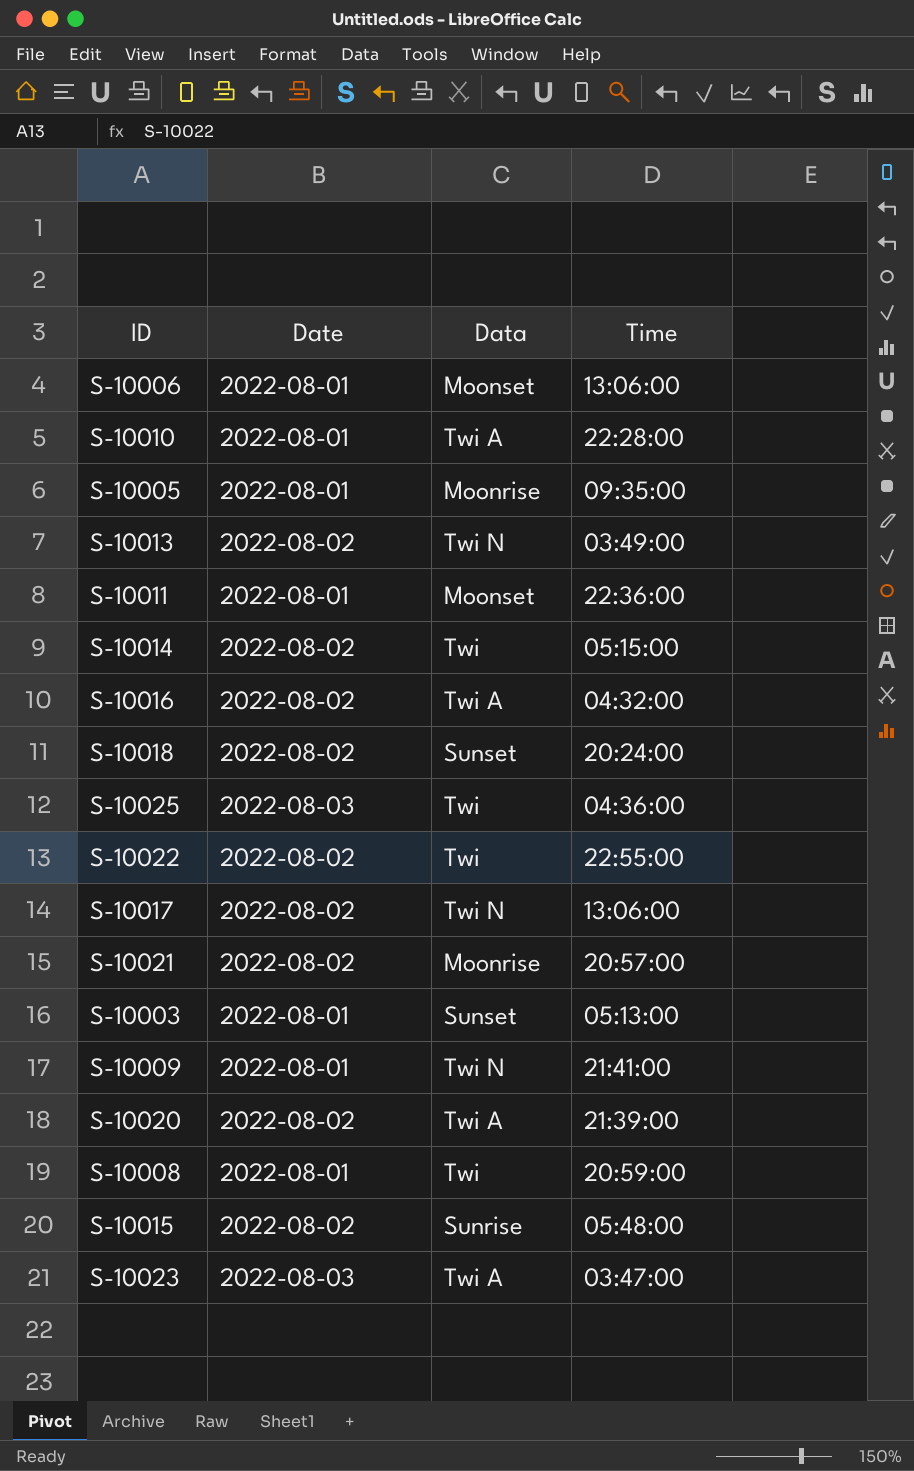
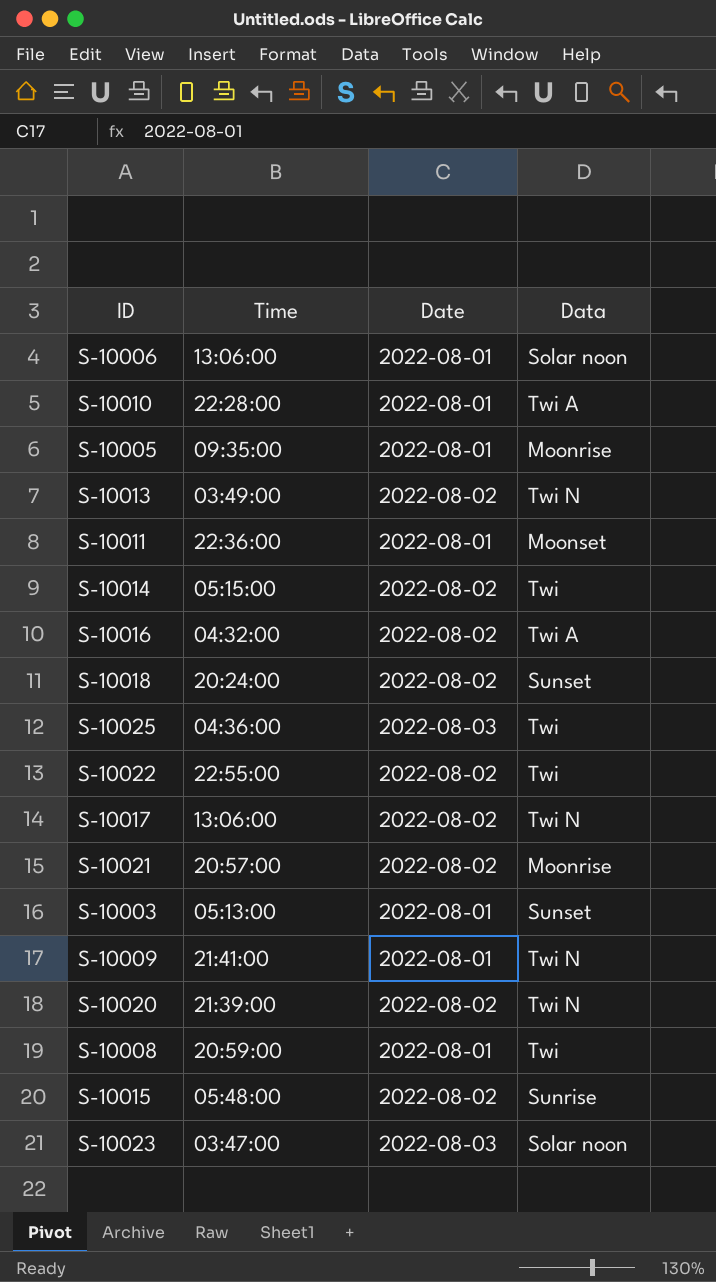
column Time | position: 4 -> 2
S-10006 | Data: Moonset -> Solar noon
S-10020 | Data: Twi A -> Twi N
S-10023 | Data: Twi A -> Solar noon

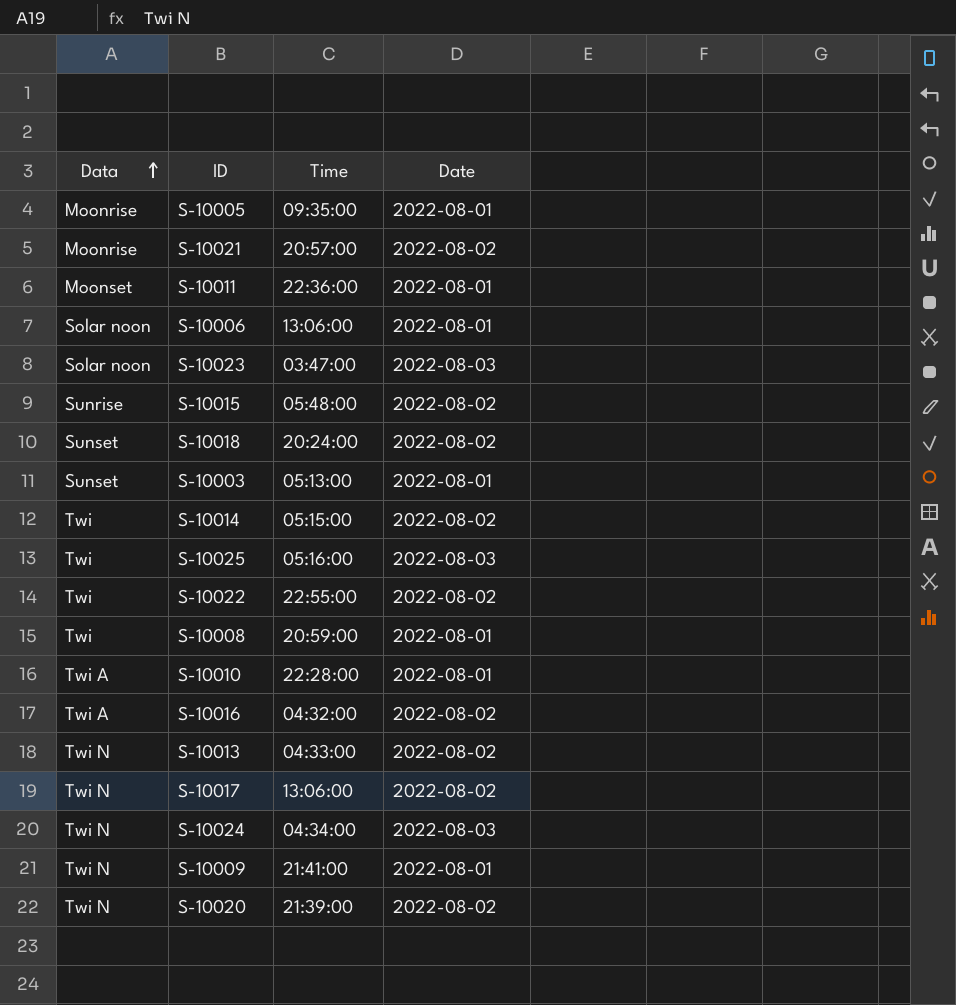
row order: none -> Data ascending
column Data | position: 4 -> 1
S-10025 | Time: 04:36:00 -> 05:16:00
S-10013 | Time: 03:49:00 -> 04:33:00
row S-10024: none -> Twi N | 04:34:00 | 2022-08-03

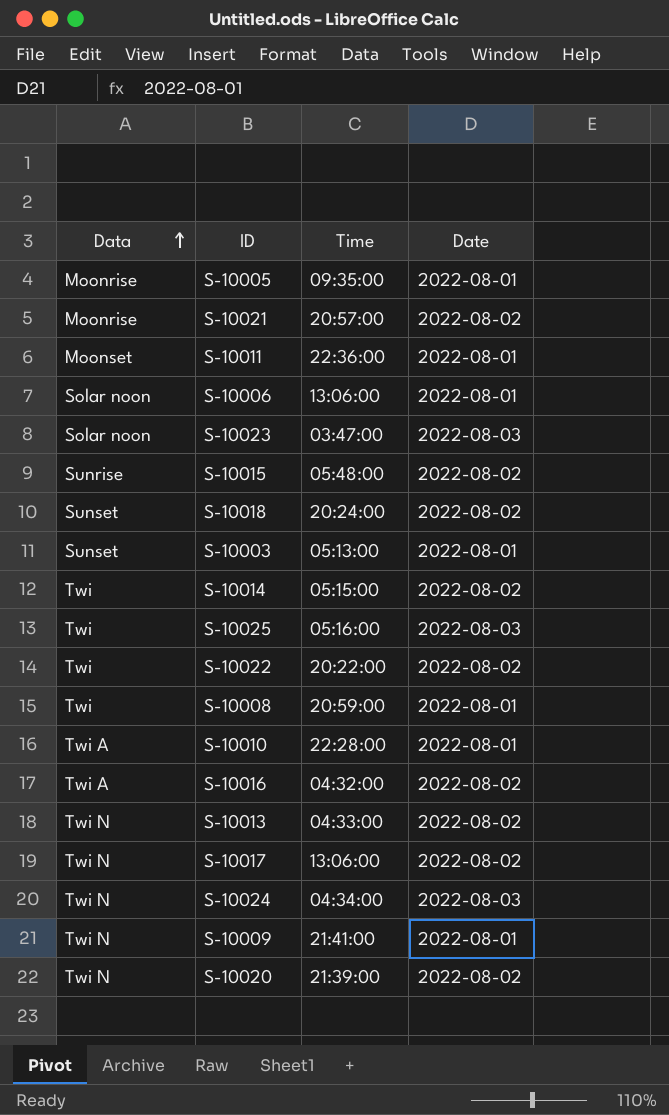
S-10022 | Time: 22:55:00 -> 20:22:00

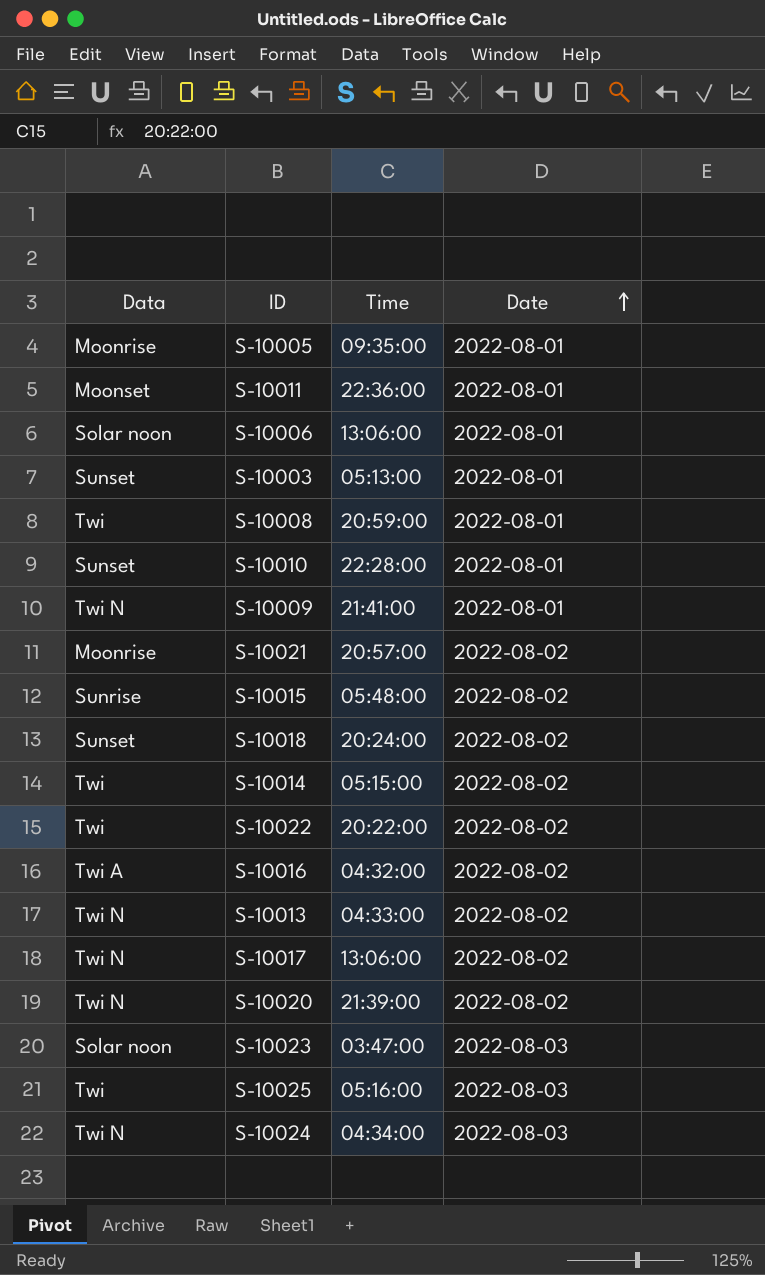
row order: Data ascending -> Date ascending
S-10010 | Data: Twi A -> Sunset

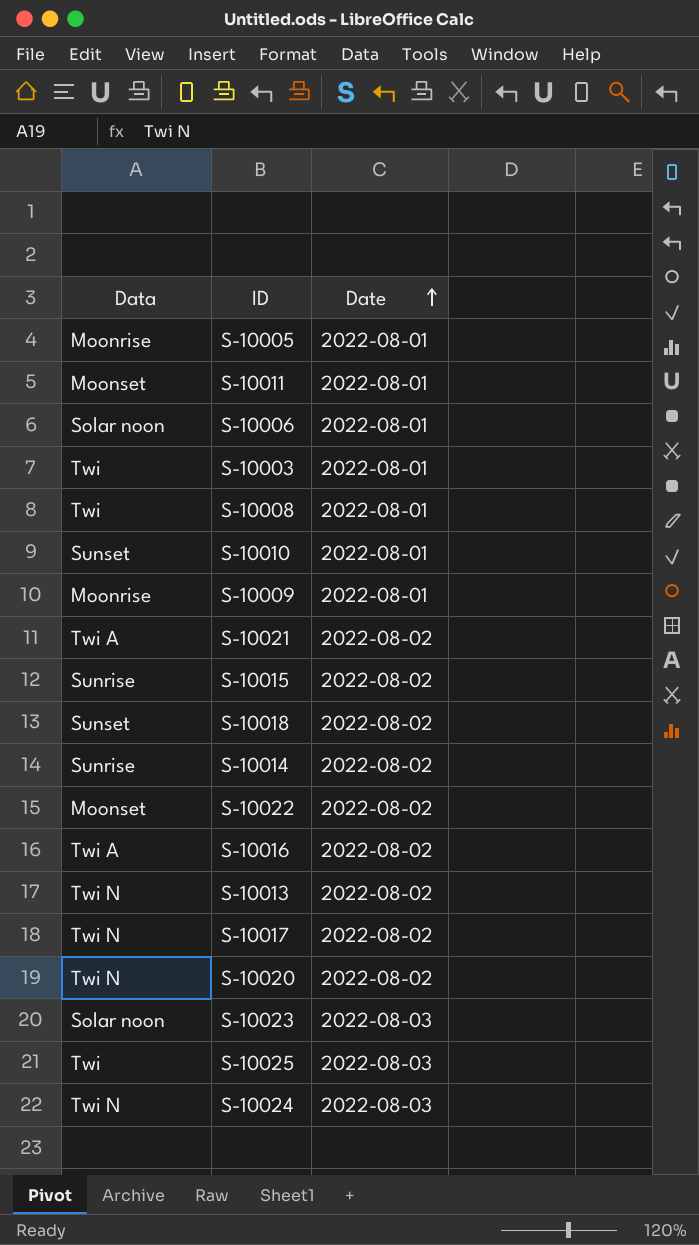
column Time | position: 3 -> none
S-10003 | Data: Sunset -> Twi
S-10009 | Data: Twi N -> Moonrise
S-10021 | Data: Moonrise -> Twi A
S-10014 | Data: Twi -> Sunrise
S-10022 | Data: Twi -> Moonset

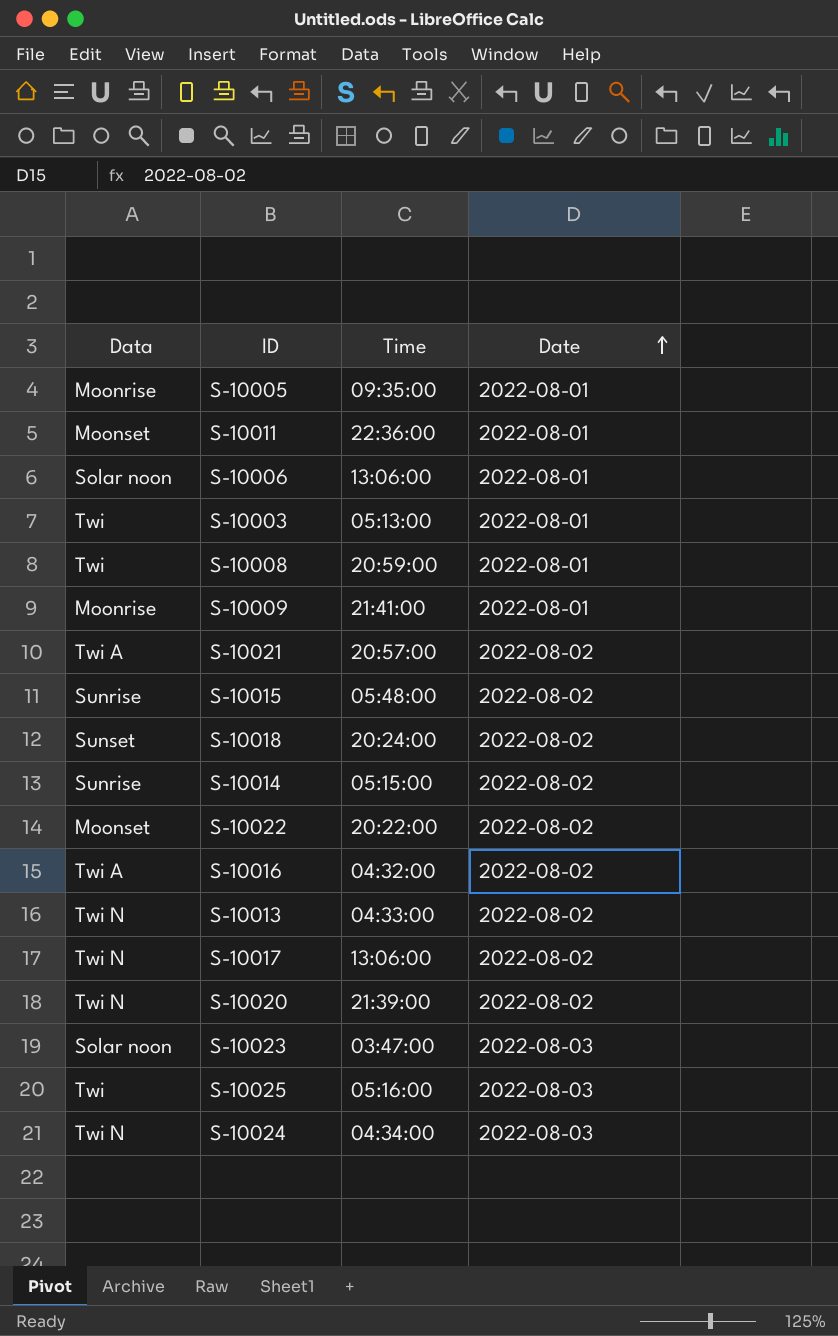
column Time | position: none -> 3
row S-10010: Sunset | 2022-08-01 -> none

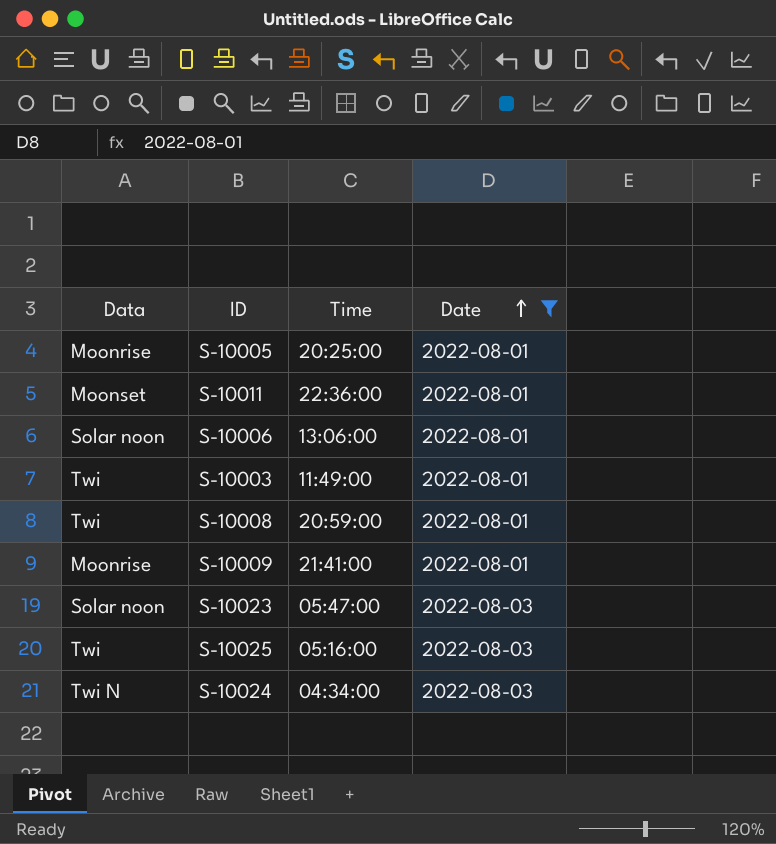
filter: none -> Date != 2022-08-02
S-10005 | Time: 09:35:00 -> 20:25:00
S-10003 | Time: 05:13:00 -> 11:49:00
S-10023 | Time: 03:47:00 -> 05:47:00

